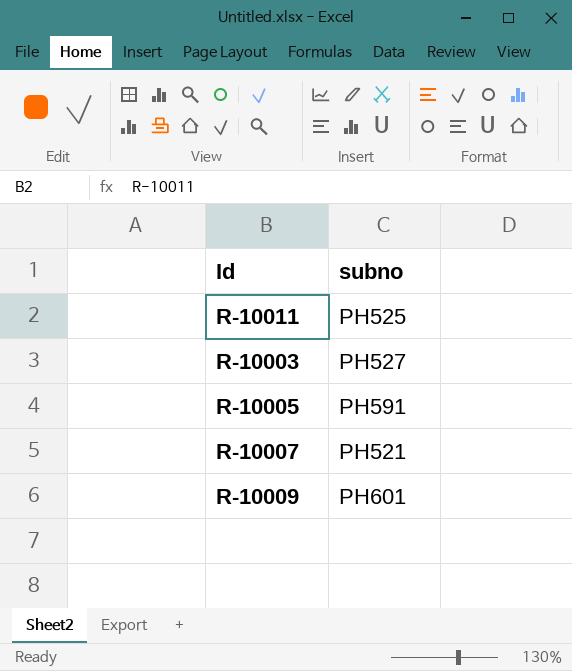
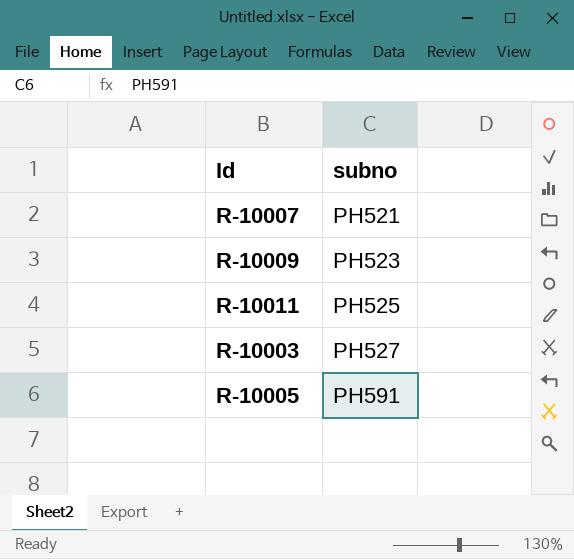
row order: none -> subno ascending
R-10009 | subno: PH601 -> PH523

